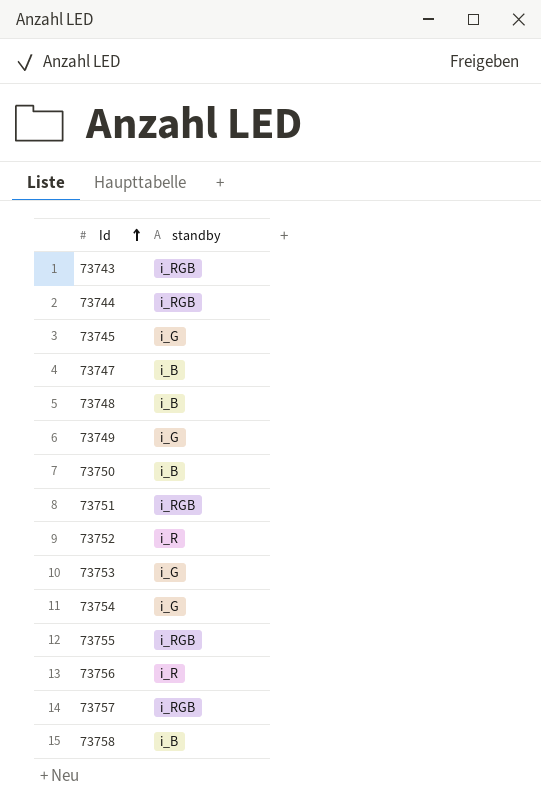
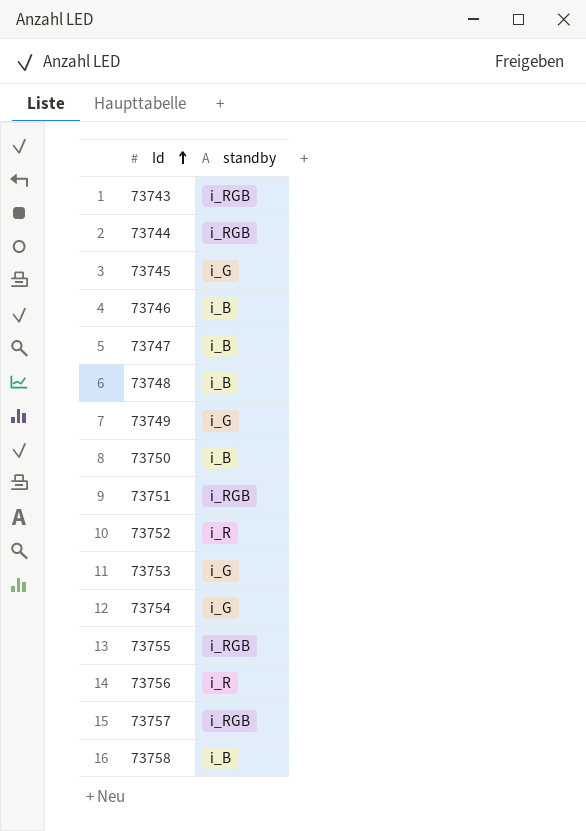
row 73746: none -> i_B

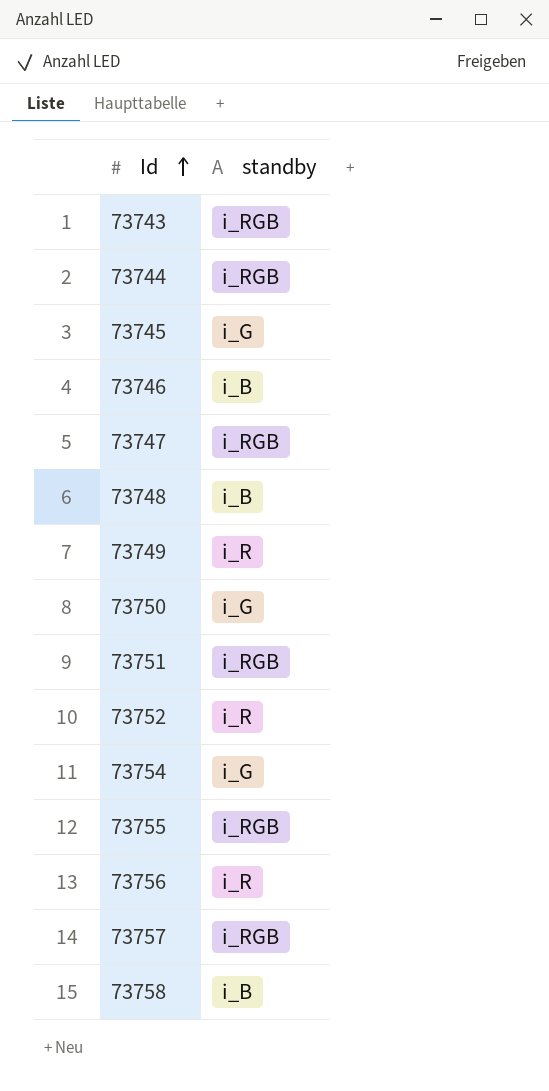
row 73753: i_G -> none
73747 | standby: i_B -> i_RGB
73749 | standby: i_G -> i_R
73750 | standby: i_B -> i_G

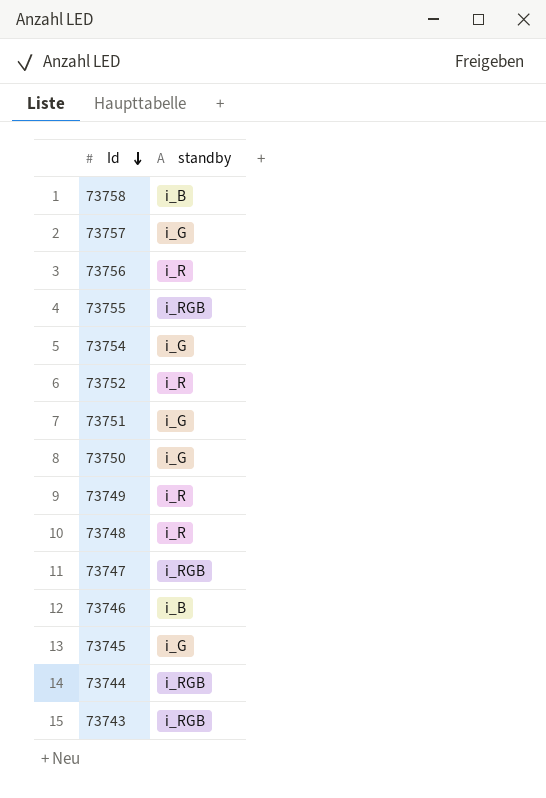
row order: Id ascending -> Id descending
73757 | standby: i_RGB -> i_G
73751 | standby: i_RGB -> i_G
73748 | standby: i_B -> i_R

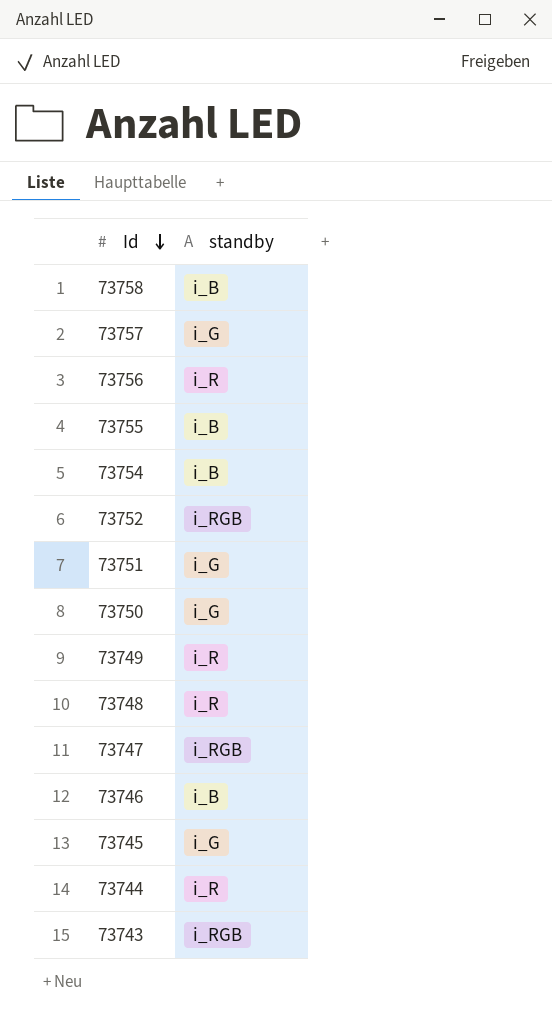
73755 | standby: i_RGB -> i_B
73754 | standby: i_G -> i_B
73752 | standby: i_R -> i_RGB
73744 | standby: i_RGB -> i_R

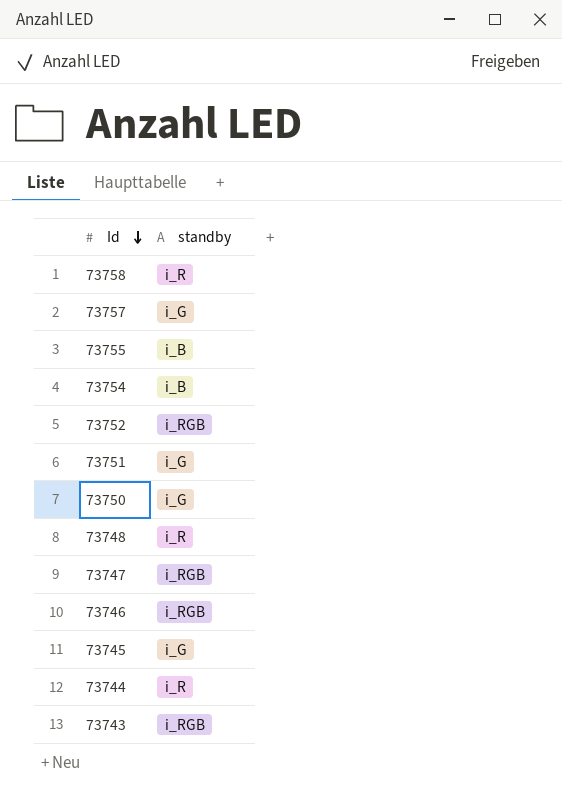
row 73756: i_R -> none
row 73749: i_R -> none
73758 | standby: i_B -> i_R
73746 | standby: i_B -> i_RGB

